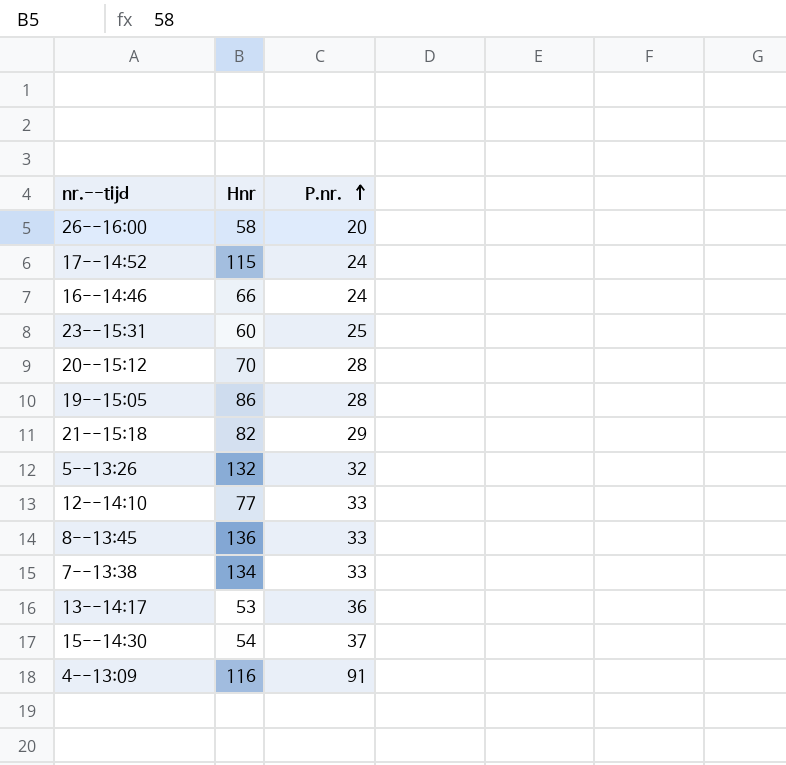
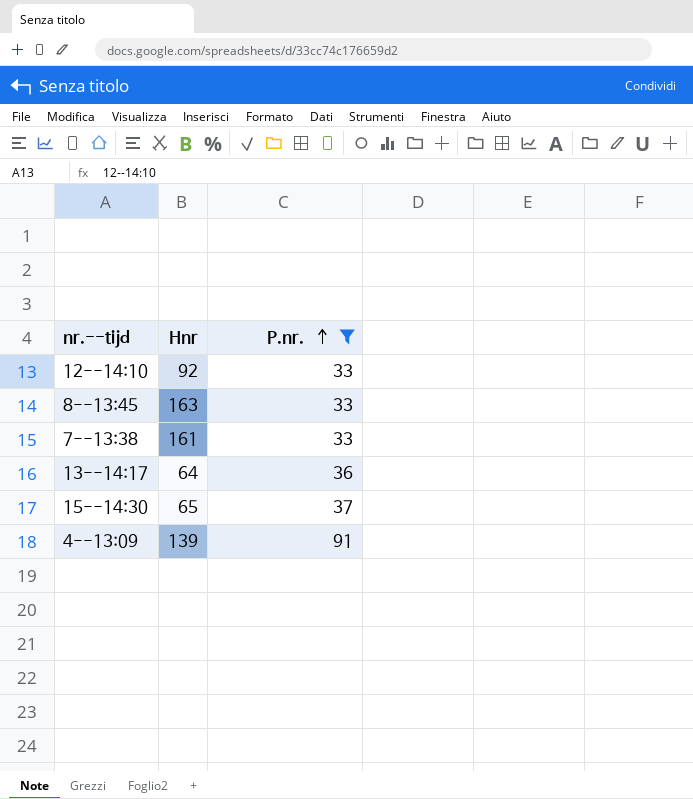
filter: none -> P.nr. >= 33
12--14:10 | Hnr: 77 -> 92
8--13:45 | Hnr: 136 -> 163
7--13:38 | Hnr: 134 -> 161
13--14:17 | Hnr: 53 -> 64
15--14:30 | Hnr: 54 -> 65
4--13:09 | Hnr: 116 -> 139

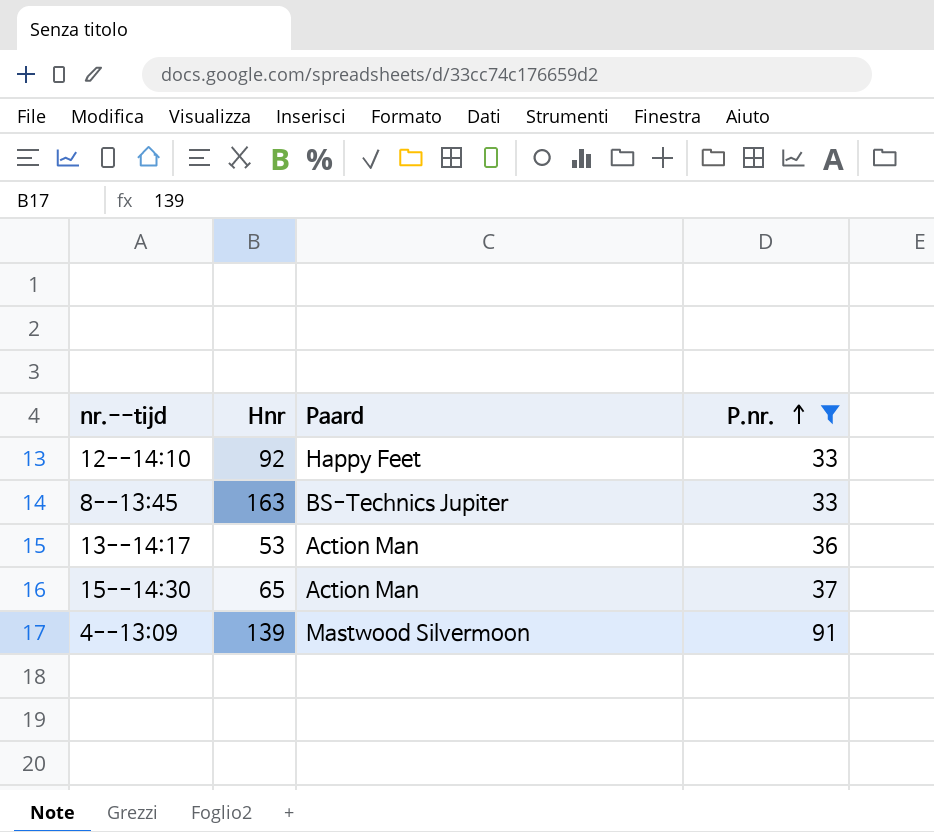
column Paard | position: none -> 3
row 7--13:38: 161 | 33 -> none
13--14:17 | Hnr: 64 -> 53

